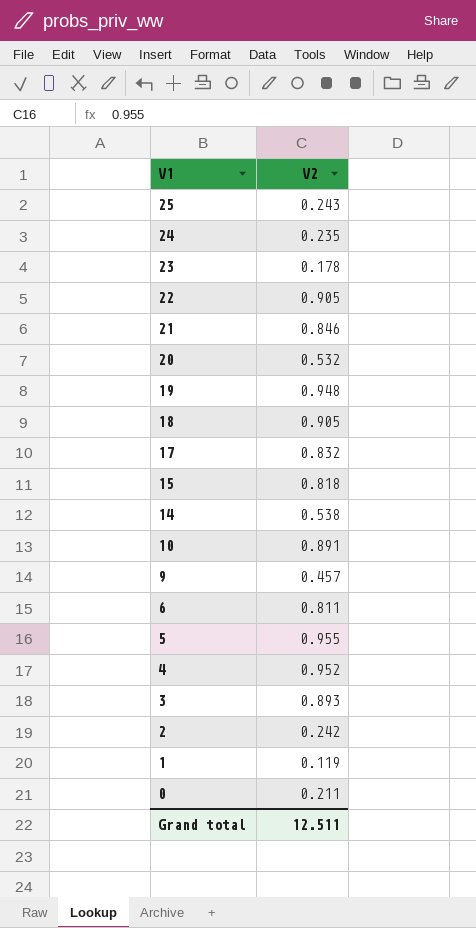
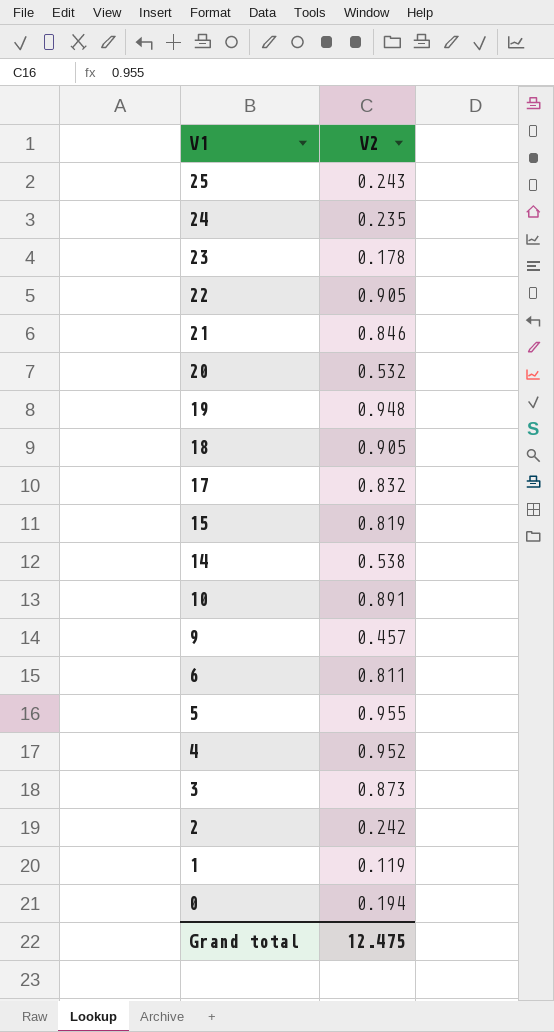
15 | V2: 0.818 -> 0.819
3 | V2: 0.893 -> 0.873
0 | V2: 0.211 -> 0.194
Grand total | V2: 12.511 -> 12.475

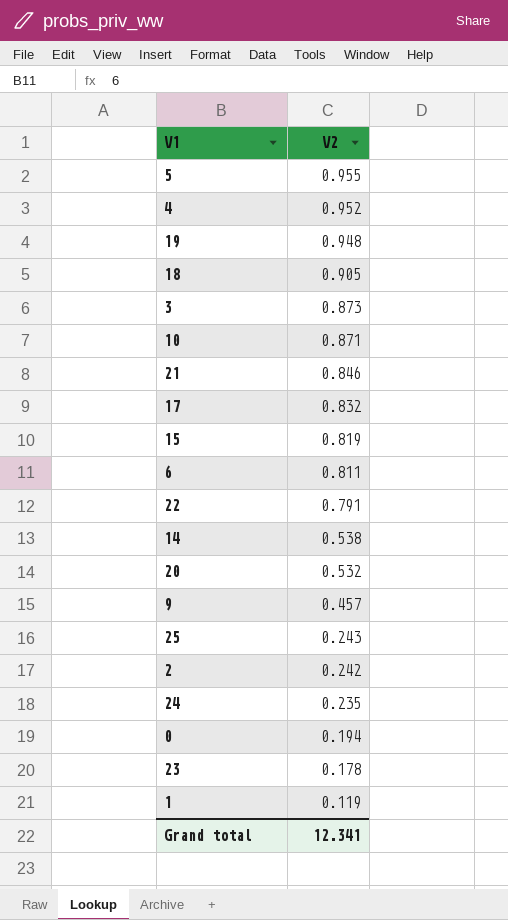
row order: V1 descending -> V2 descending
10 | V2: 0.891 -> 0.871
22 | V2: 0.905 -> 0.791
Grand total | V2: 12.475 -> 12.341

